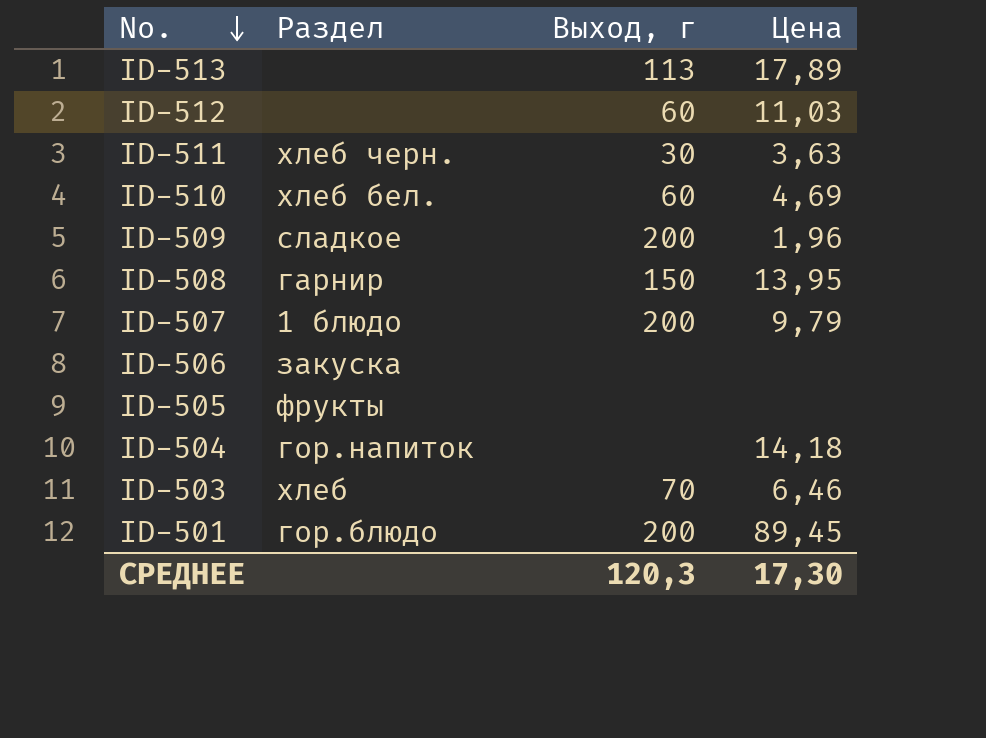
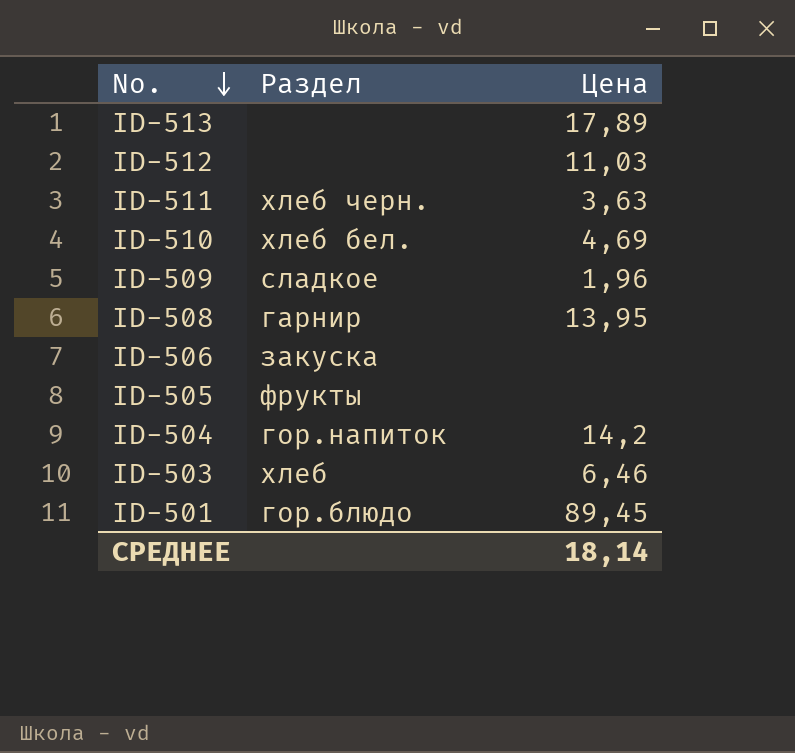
column Выход, г | position: 3 -> none
row ID-507: 1 блюдо | 200 | 9,79 -> none
ID-504 | Цена: 14,18 -> 14,2
СРЕДНЕЕ | Цена: 17,30 -> 18,14

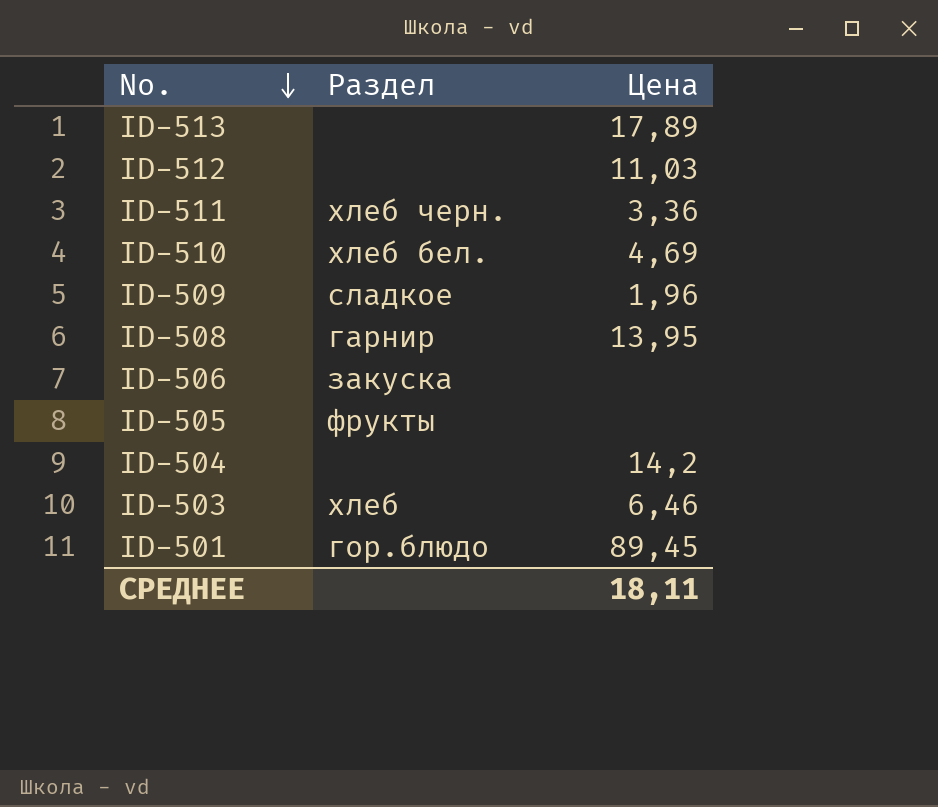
ID-511 | Цена: 3,63 -> 3,36
ID-504 | Раздел: гор.напиток -> none
СРЕДНЕЕ | Цена: 18,14 -> 18,11

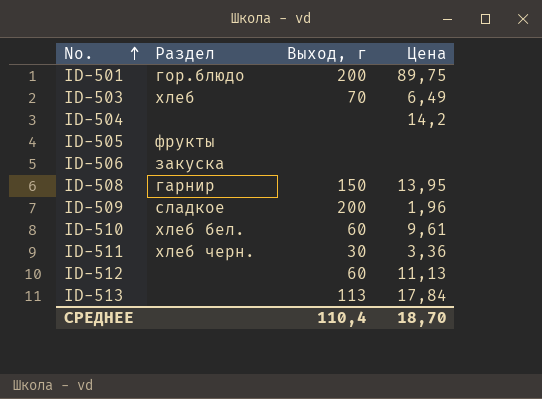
row order: No. descending -> No. ascending
column Выход, г | position: none -> 3
ID-501 | Цена: 89,45 -> 89,75
ID-503 | Цена: 6,46 -> 6,49
ID-510 | Цена: 4,69 -> 9,61
ID-512 | Цена: 11,03 -> 11,13
ID-513 | Цена: 17,89 -> 17,84
СРЕДНЕЕ | Цена: 18,11 -> 18,70

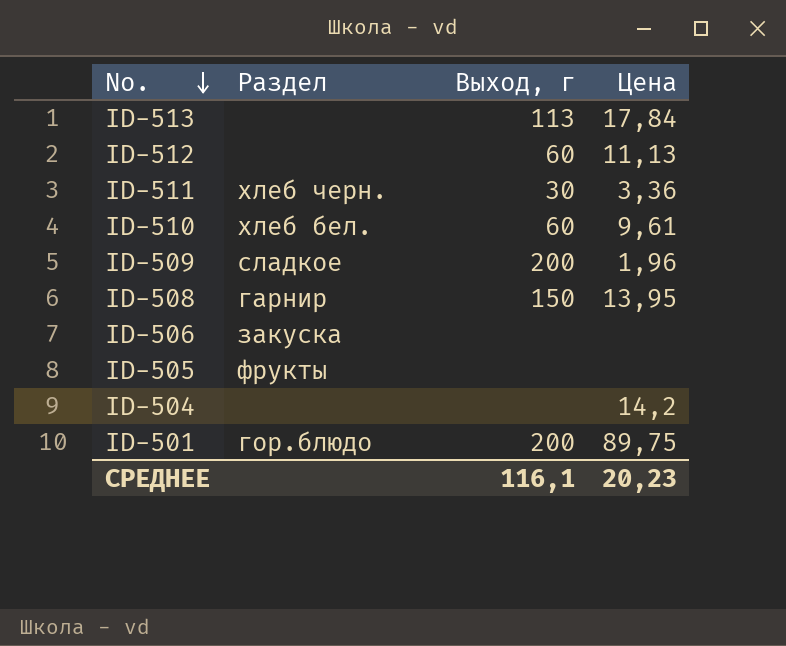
row order: No. ascending -> No. descending
row ID-503: хлеб | 70 | 6,49 -> none
СРЕДНЕЕ | Выход, г: 110,4 -> 116,1
СРЕДНЕЕ | Цена: 18,70 -> 20,23

